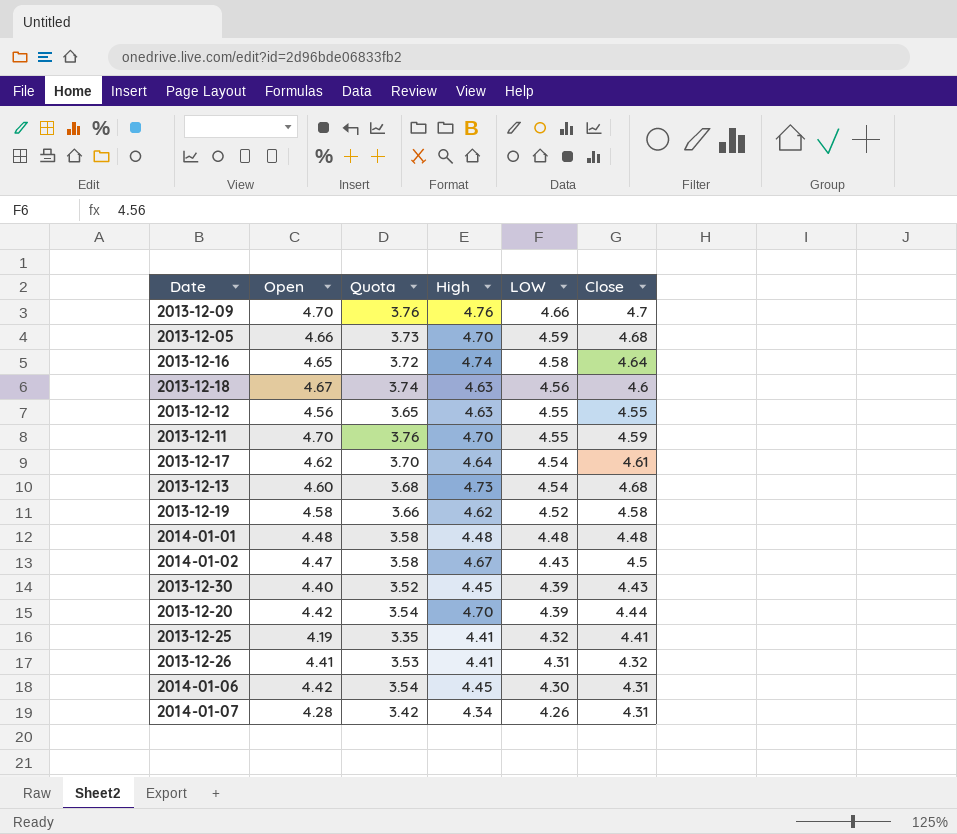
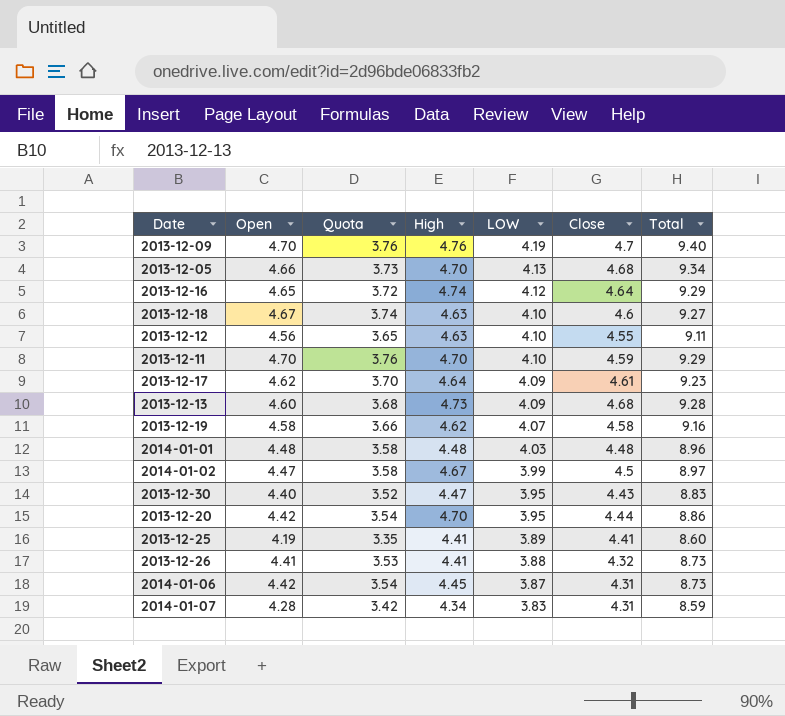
column Total | formula: none -> [Open] + [Close]
2013-12-09 | LOW: 4.66 -> 4.19
2013-12-05 | LOW: 4.59 -> 4.13
2013-12-16 | LOW: 4.58 -> 4.12
2013-12-18 | LOW: 4.56 -> 4.10
2013-12-12 | LOW: 4.55 -> 4.10
2013-12-11 | LOW: 4.55 -> 4.10
2013-12-17 | LOW: 4.54 -> 4.09
2013-12-13 | LOW: 4.54 -> 4.09
2013-12-19 | LOW: 4.52 -> 4.07
2014-01-01 | LOW: 4.48 -> 4.03
2014-01-02 | LOW: 4.43 -> 3.99
2013-12-30 | High: 4.45 -> 4.47
2013-12-30 | LOW: 4.39 -> 3.95
2013-12-20 | LOW: 4.39 -> 3.95
2013-12-25 | LOW: 4.32 -> 3.89
2013-12-26 | LOW: 4.31 -> 3.88
2014-01-06 | LOW: 4.30 -> 3.87
2014-01-07 | LOW: 4.26 -> 3.83

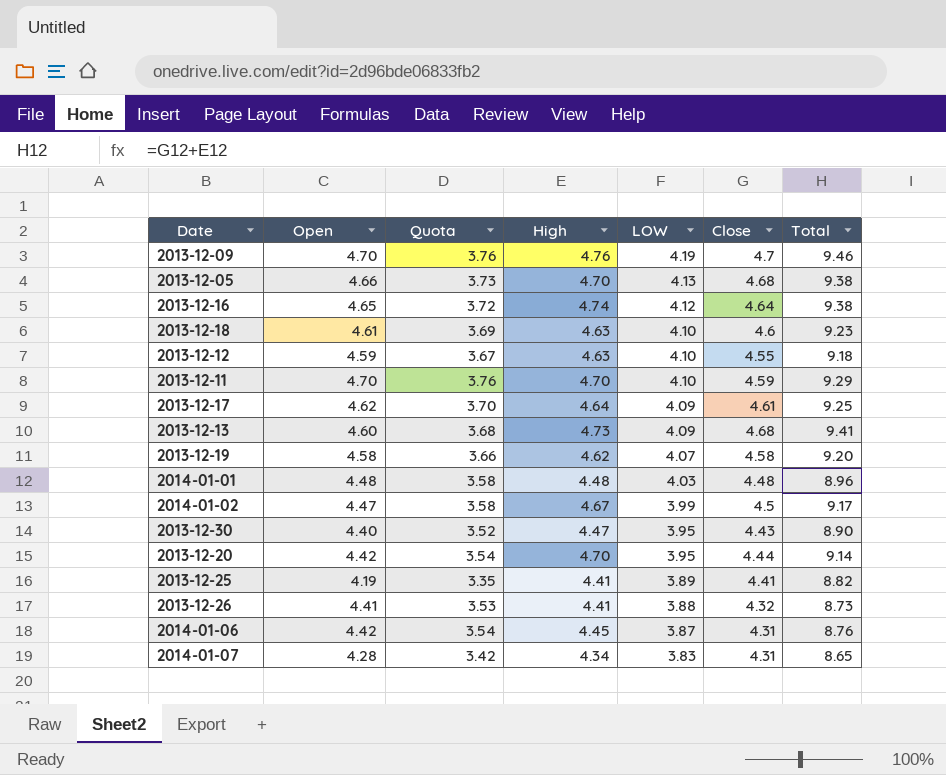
column Total | formula: [Open] + [Close] -> [High] + [Close]
2013-12-18 | Open: 4.67 -> 4.61
2013-12-18 | Quota: 3.74 -> 3.69
2013-12-12 | Open: 4.56 -> 4.59
2013-12-12 | Quota: 3.65 -> 3.67

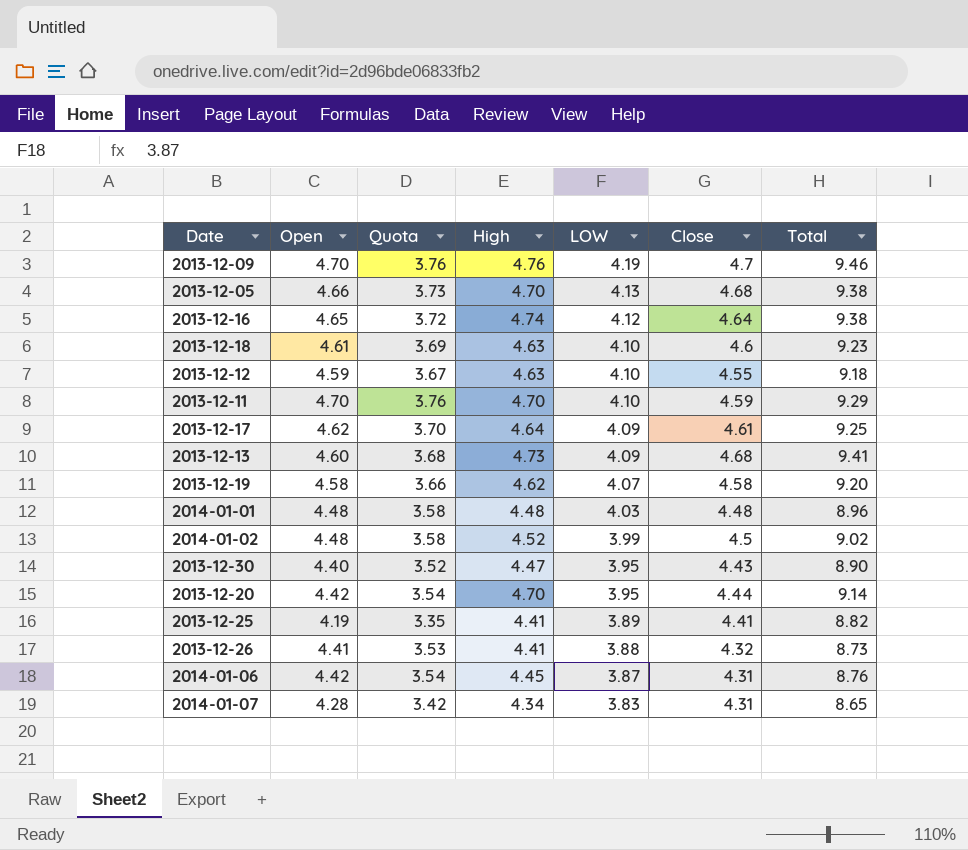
2014-01-02 | Open: 4.47 -> 4.48
2014-01-02 | High: 4.67 -> 4.52
2014-01-02 | Total: 9.17 -> 9.02

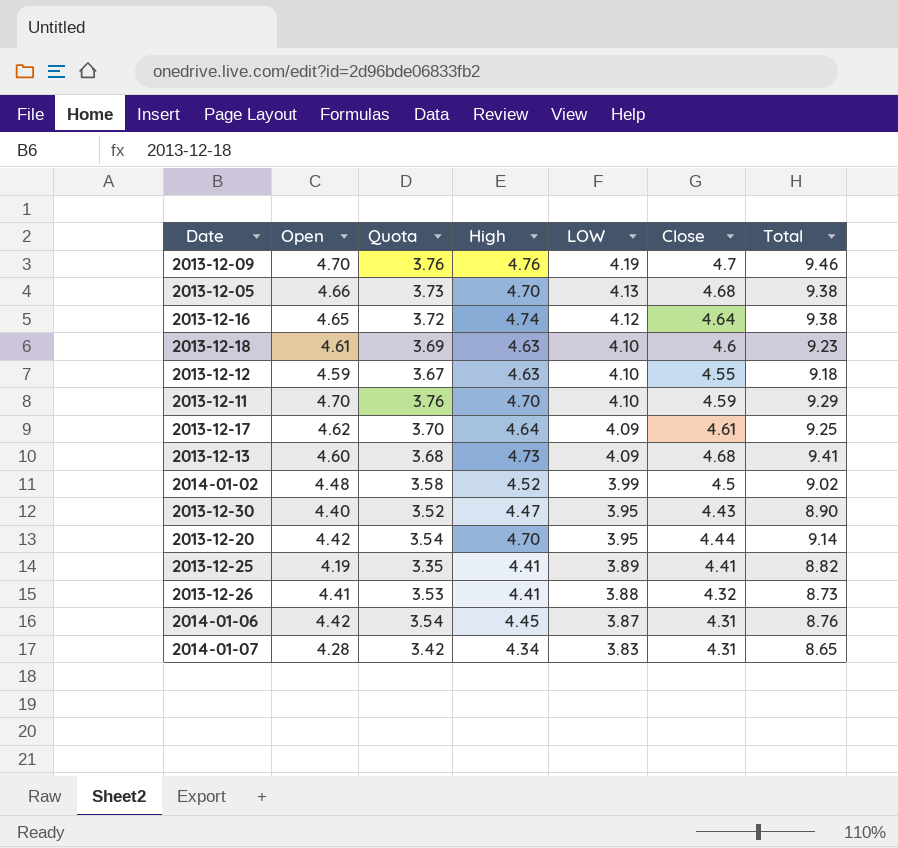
row 2013-12-19: 4.58 | 3.66 | 4.62 | 4.07 | 4.58 | 9.20 -> none
row 2014-01-01: 4.48 | 3.58 | 4.48 | 4.03 | 4.48 | 8.96 -> none

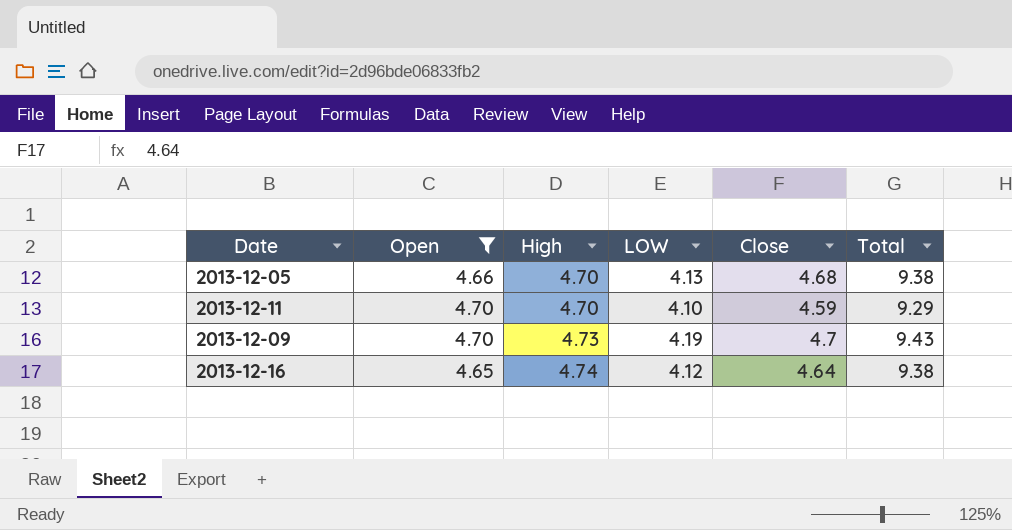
filter: none -> Open >= 4.65
row order: LOW descending -> High ascending
column Quota | formula: [Open] * 0.8 -> none
2013-12-09 | High: 4.76 -> 4.73
2013-12-09 | Total: 9.46 -> 9.43

